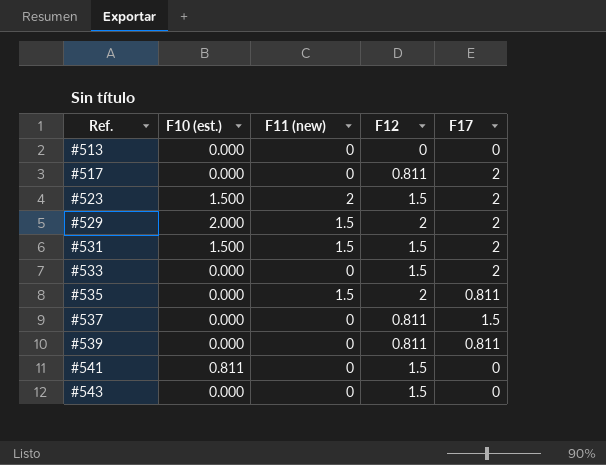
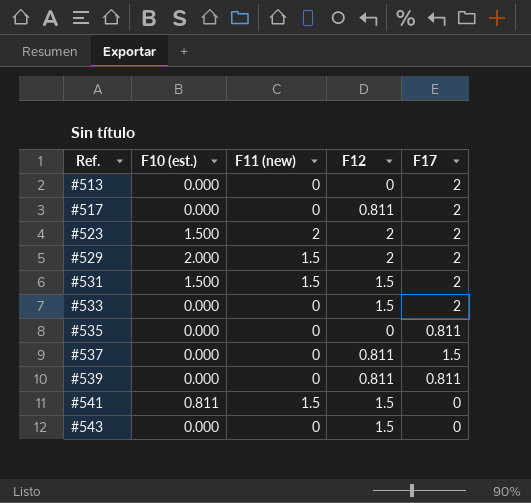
#513 | F17: 0 -> 2
#523 | F12: 1.5 -> 2
#535 | F11 (new): 1.5 -> 0
#535 | F12: 2 -> 0
#541 | F11 (new): 0 -> 1.5

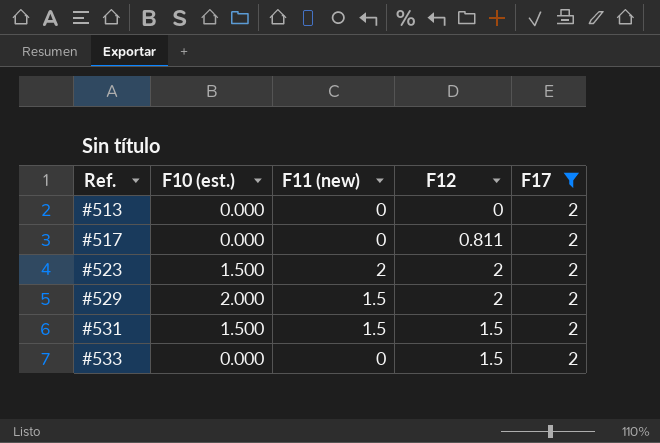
filter: none -> F17 = 2

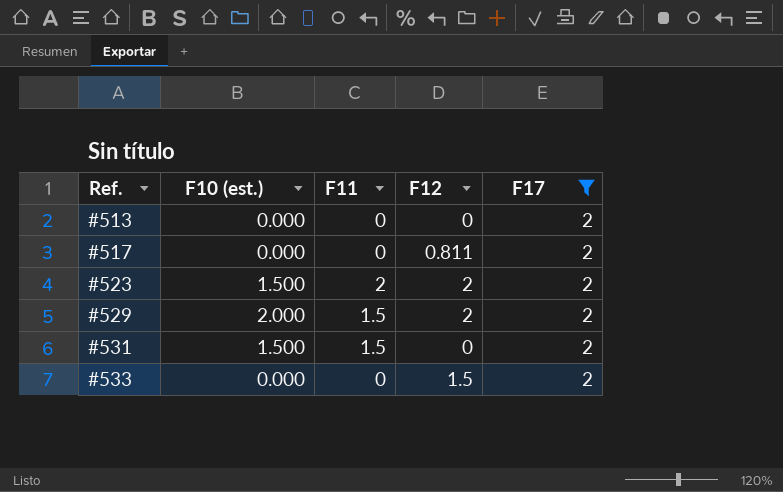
column name: F11 (new) -> F11
#531 | F12: 1.5 -> 0

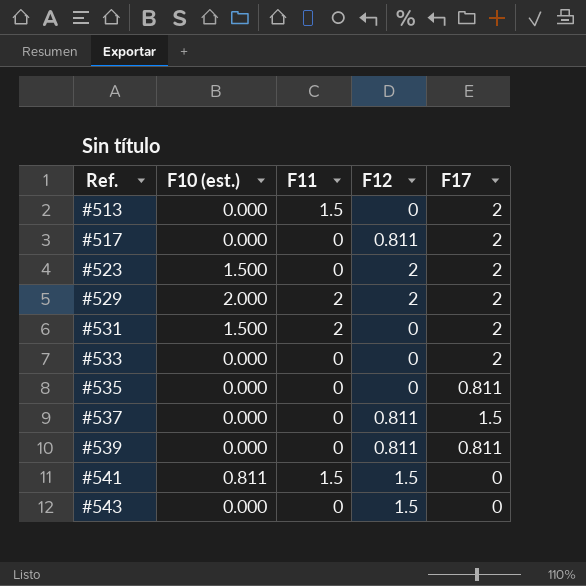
filter: F17 = 2 -> none
#513 | F11: 0 -> 1.5
#523 | F11: 2 -> 0
#529 | F11: 1.5 -> 2
#531 | F11: 1.5 -> 2
#533 | F12: 1.5 -> 0

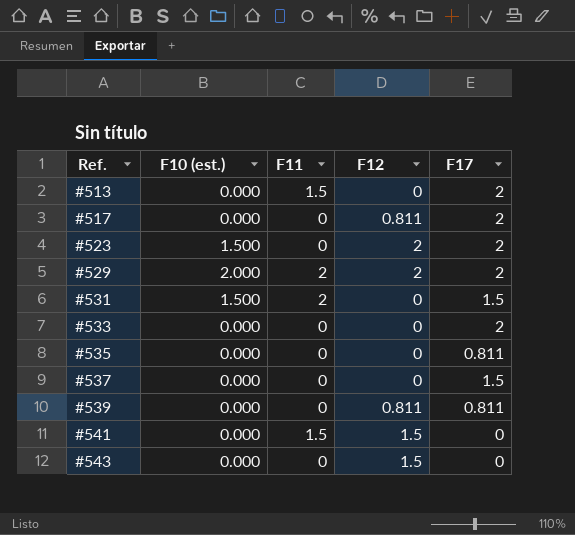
#531 | F17: 2 -> 1.5
#537 | F12: 0.811 -> 0
#541 | F10 (est.): 0.811 -> 0.000

